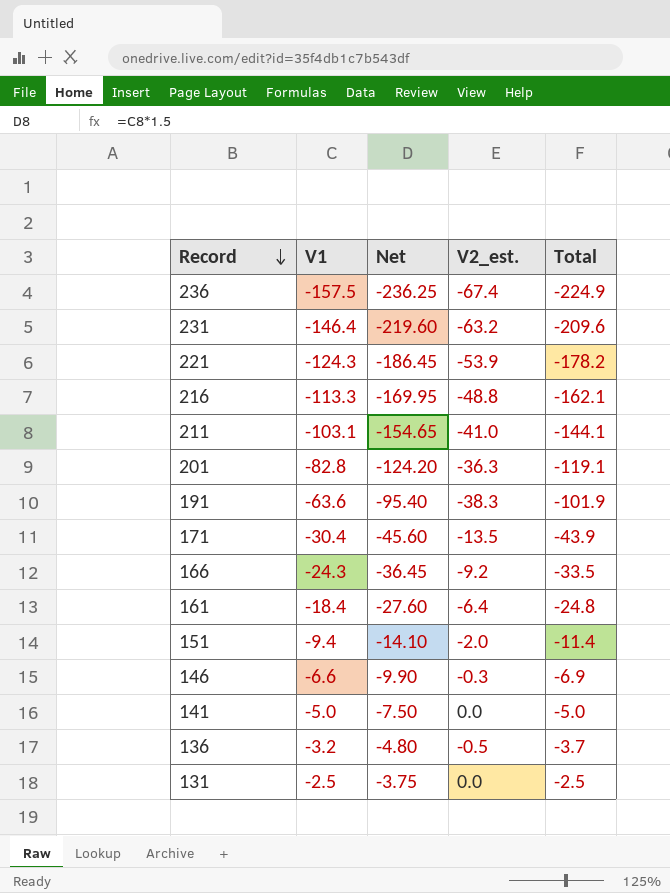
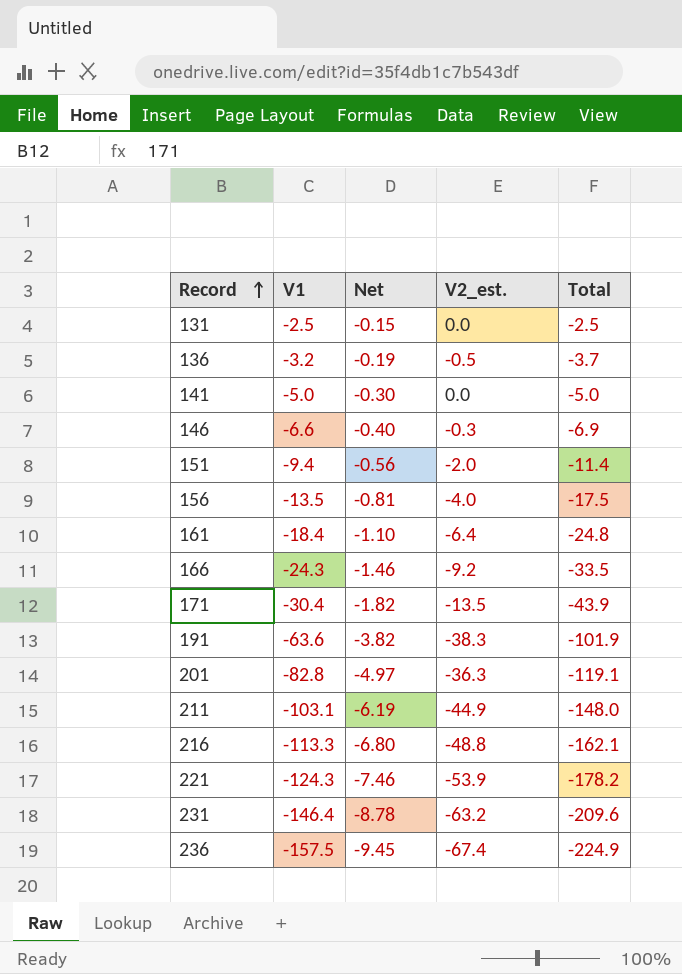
row order: Record descending -> Record ascending
column Net | formula: [V1] * 1.5 -> [V1] * 0.06
row 156: none -> -13.5 | -0.81 | -4.0 | -17.5
211 | V2_est.: -41.0 -> -44.9
211 | Total: -144.1 -> -148.0

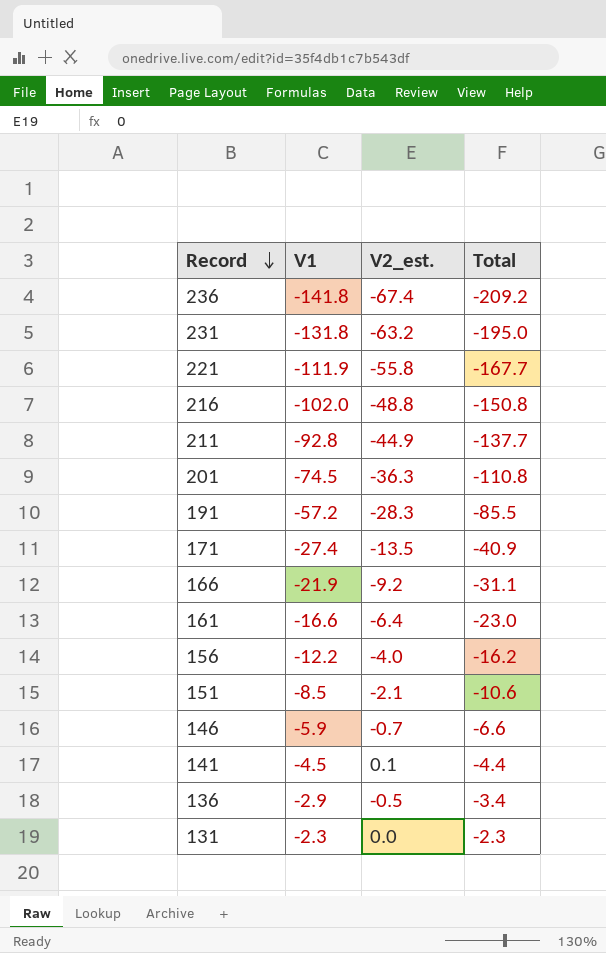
row order: Record ascending -> Record descending
column Net | formula: [V1] * 0.06 -> none
236 | V1: -157.5 -> -141.8
236 | Total: -224.9 -> -209.2
231 | V1: -146.4 -> -131.8
231 | Total: -209.6 -> -195.0
221 | V1: -124.3 -> -111.9
221 | V2_est.: -53.9 -> -55.8
221 | Total: -178.2 -> -167.7
216 | V1: -113.3 -> -102.0
216 | Total: -162.1 -> -150.8
211 | V1: -103.1 -> -92.8
211 | Total: -148.0 -> -137.7
201 | V1: -82.8 -> -74.5
201 | Total: -119.1 -> -110.8
191 | V1: -63.6 -> -57.2
191 | V2_est.: -38.3 -> -28.3
191 | Total: -101.9 -> -85.5
171 | V1: -30.4 -> -27.4
171 | Total: -43.9 -> -40.9
166 | V1: -24.3 -> -21.9
166 | Total: -33.5 -> -31.1
161 | V1: -18.4 -> -16.6
161 | Total: -24.8 -> -23.0
156 | V1: -13.5 -> -12.2
156 | Total: -17.5 -> -16.2
151 | V1: -9.4 -> -8.5
151 | V2_est.: -2.0 -> -2.1
151 | Total: -11.4 -> -10.6
146 | V1: -6.6 -> -5.9
146 | V2_est.: -0.3 -> -0.7
146 | Total: -6.9 -> -6.6
141 | V1: -5.0 -> -4.5
141 | V2_est.: 0.0 -> 0.1
141 | Total: -5.0 -> -4.4
136 | V1: -3.2 -> -2.9
136 | Total: -3.7 -> -3.4
131 | V1: -2.5 -> -2.3
131 | Total: -2.5 -> -2.3

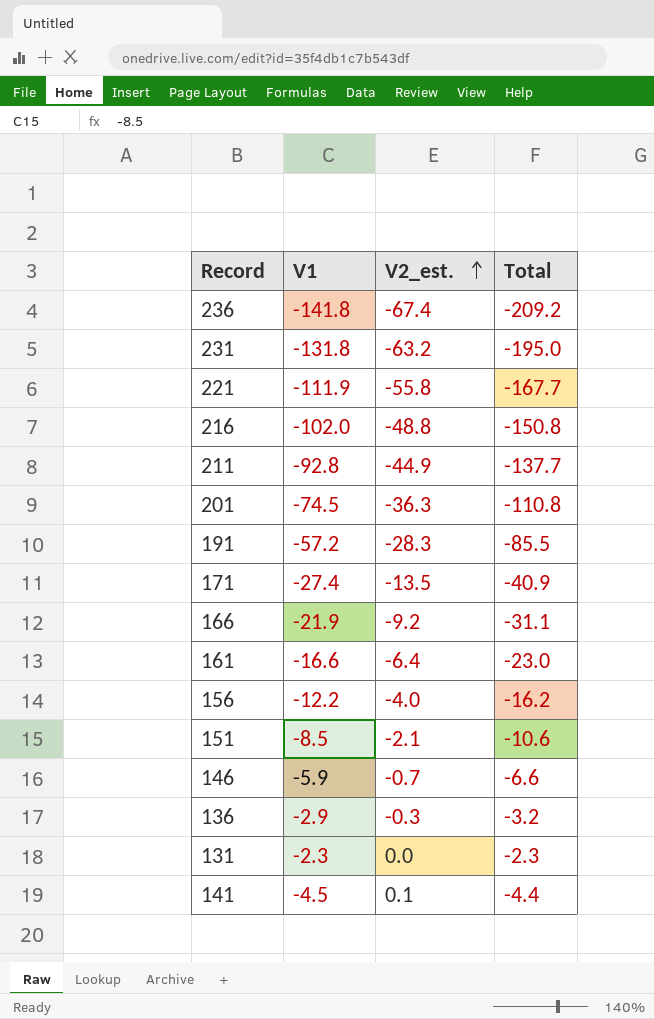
row order: Record descending -> V2_est. ascending
136 | V2_est.: -0.5 -> -0.3
136 | Total: -3.4 -> -3.2

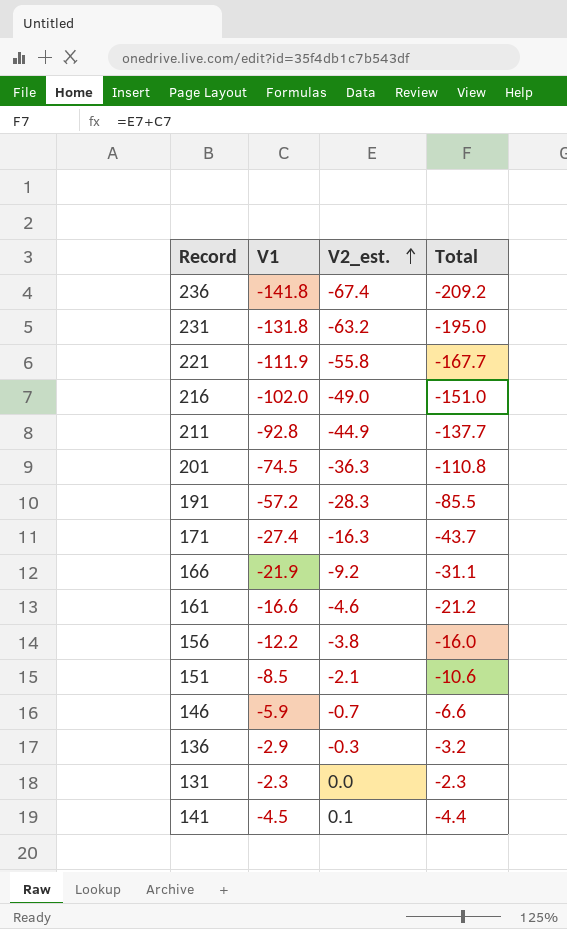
216 | V2_est.: -48.8 -> -49.0
216 | Total: -150.8 -> -151.0
171 | V2_est.: -13.5 -> -16.3
171 | Total: -40.9 -> -43.7
161 | V2_est.: -6.4 -> -4.6
161 | Total: -23.0 -> -21.2
156 | V2_est.: -4.0 -> -3.8
156 | Total: -16.2 -> -16.0

